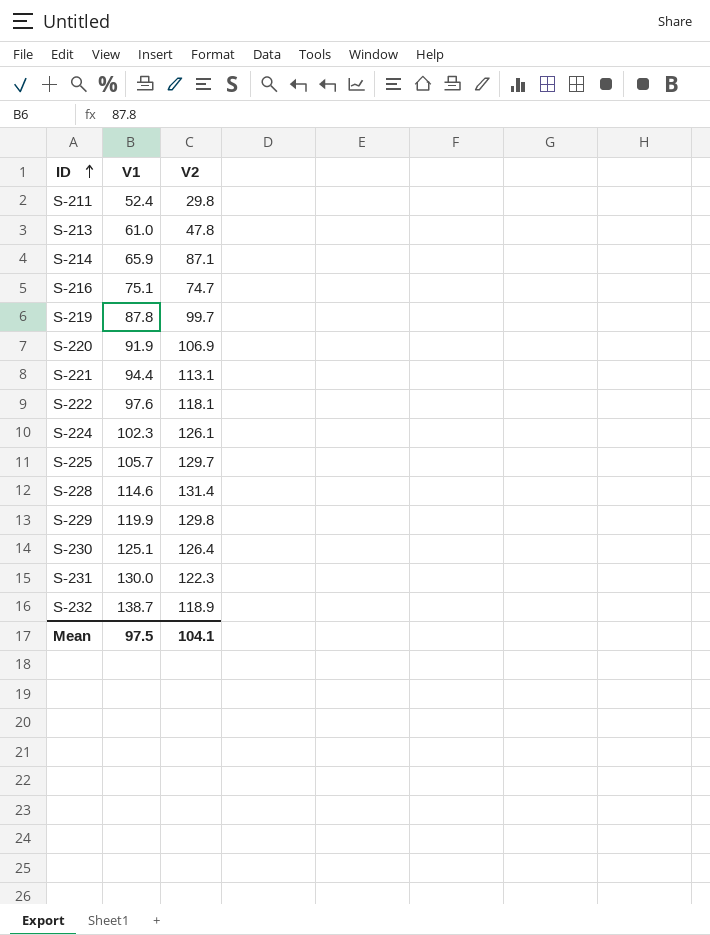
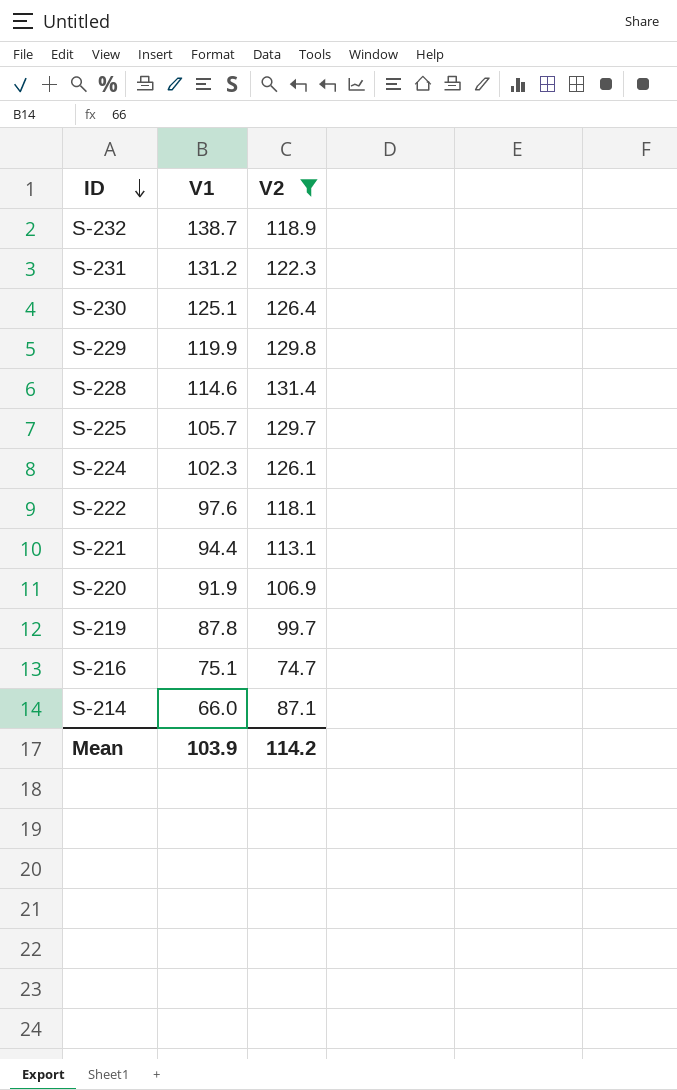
filter: none -> V2 >= 74.7
row order: ID ascending -> ID descending
S-231 | V1: 130.0 -> 131.2
S-214 | V1: 65.9 -> 66.0
Mean | V1: 97.5 -> 103.9
Mean | V2: 104.1 -> 114.2

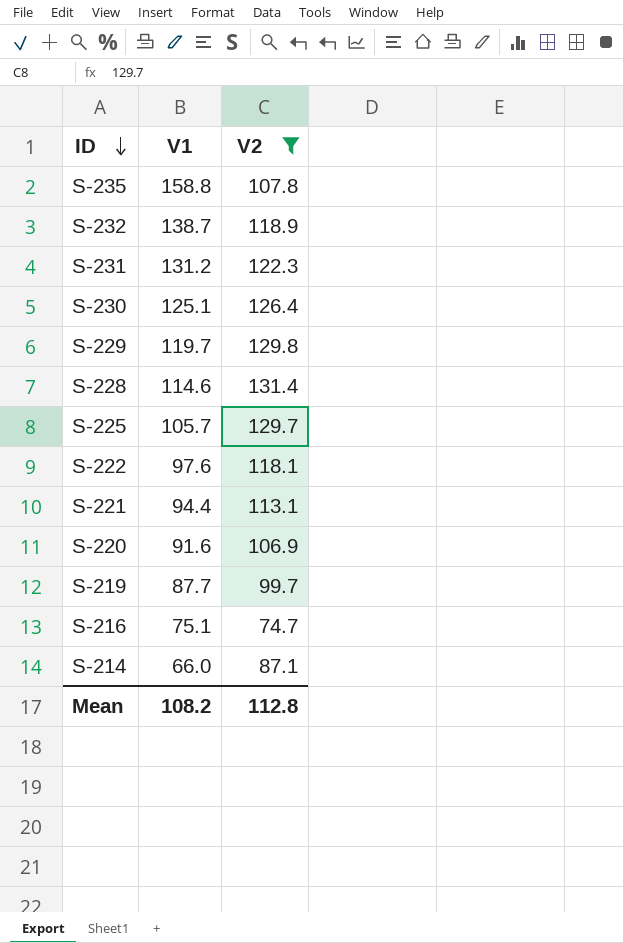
row S-224: 102.3 | 126.1 -> none
row S-235: none -> 158.8 | 107.8
S-229 | V1: 119.9 -> 119.7
S-220 | V1: 91.9 -> 91.6
S-219 | V1: 87.8 -> 87.7
Mean | V1: 103.9 -> 108.2
Mean | V2: 114.2 -> 112.8

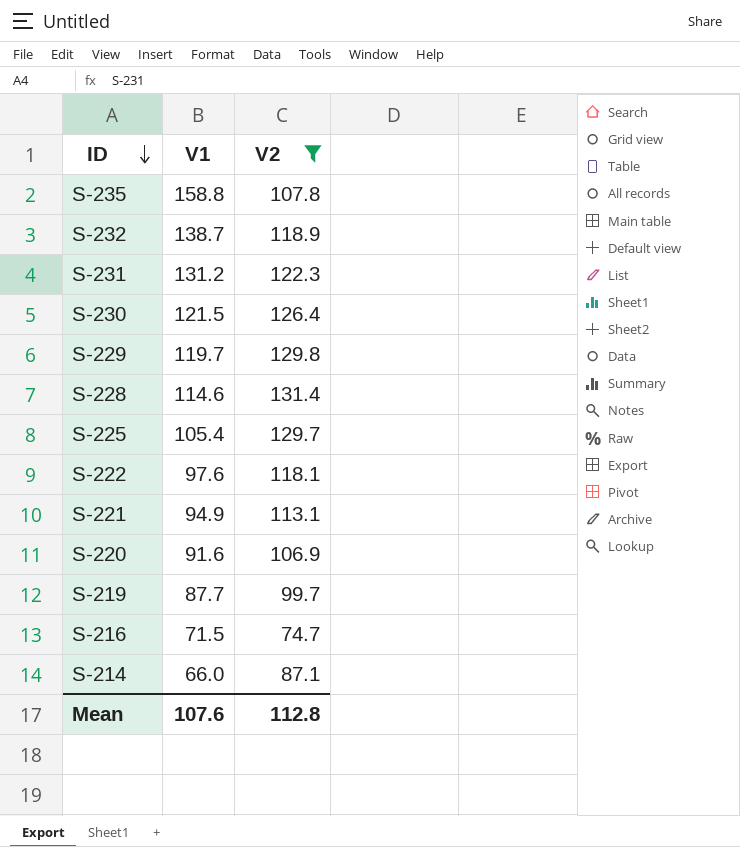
S-230 | V1: 125.1 -> 121.5
S-225 | V1: 105.7 -> 105.4
S-221 | V1: 94.4 -> 94.9
S-216 | V1: 75.1 -> 71.5
Mean | V1: 108.2 -> 107.6

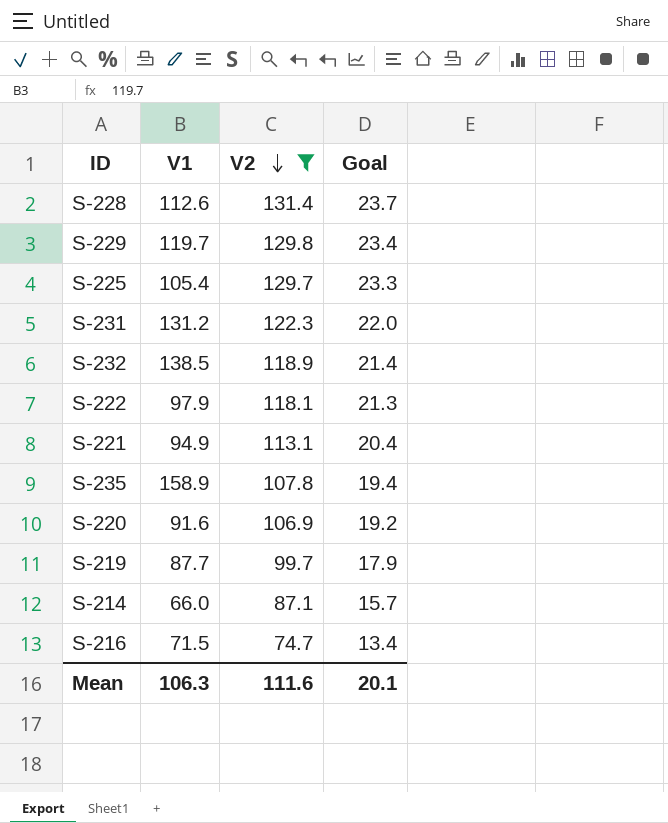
row order: ID descending -> V2 descending
column Goal | formula: none -> [V2] * 0.18
row S-230: 121.5 | 126.4 -> none
S-228 | V1: 114.6 -> 112.6
S-232 | V1: 138.7 -> 138.5
S-222 | V1: 97.6 -> 97.9
S-235 | V1: 158.8 -> 158.9
Mean | V1: 107.6 -> 106.3
Mean | V2: 112.8 -> 111.6

